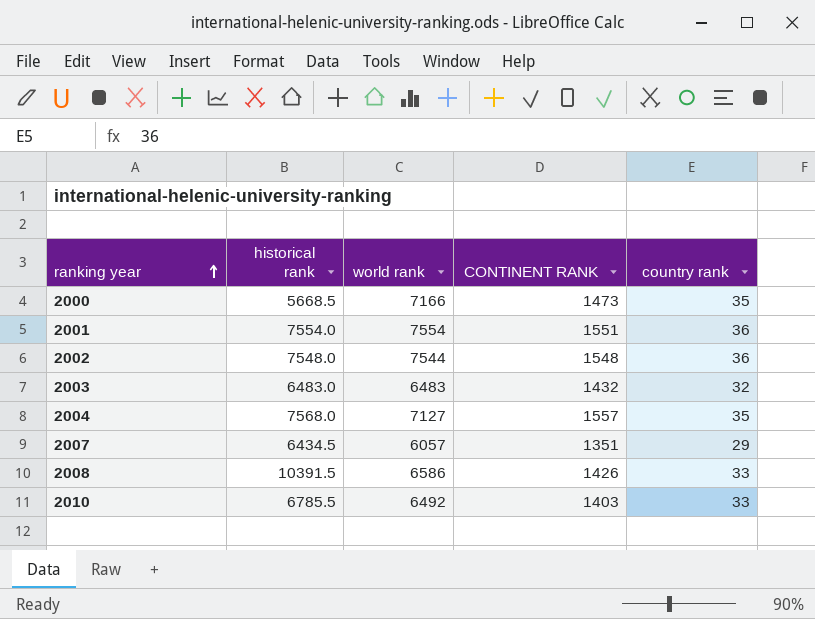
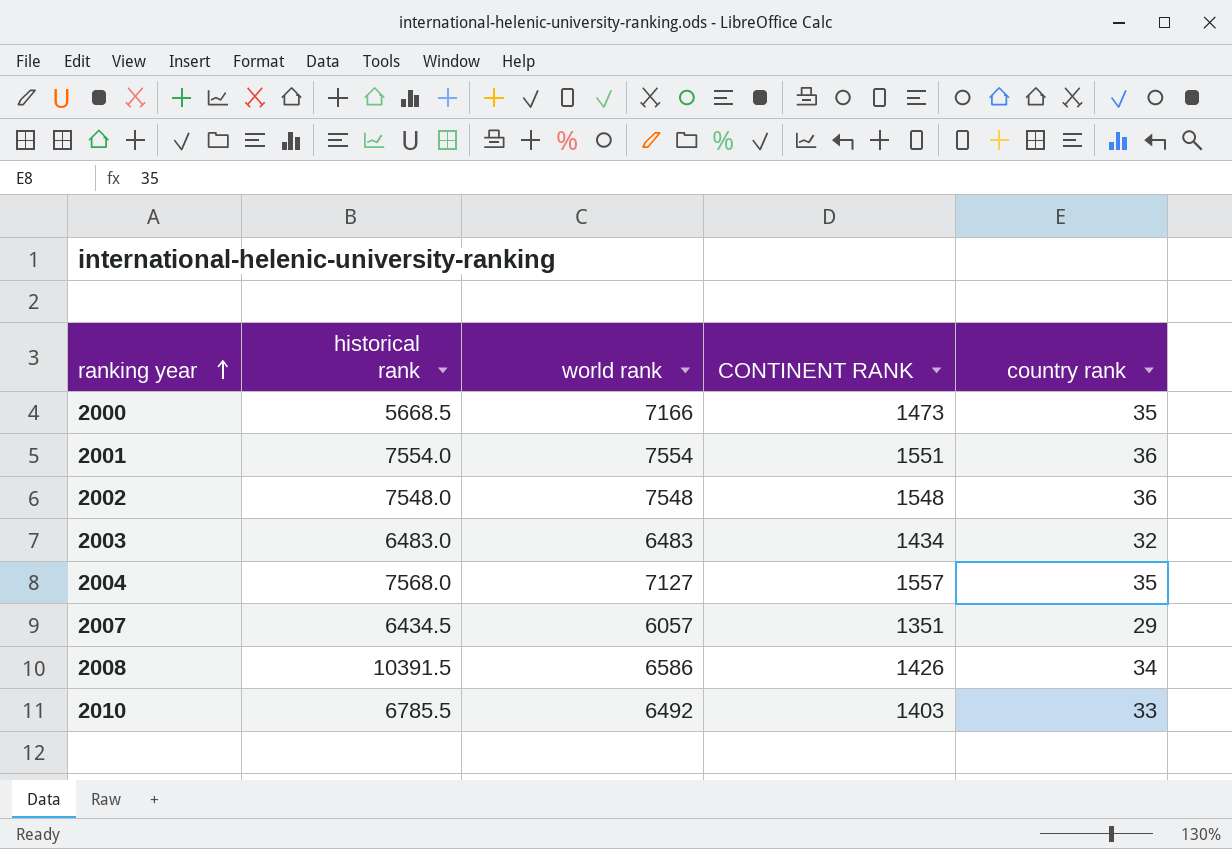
2002 | world rank: 7544 -> 7548
2003 | CONTINENT RANK: 1432 -> 1434
2008 | country rank: 33 -> 34

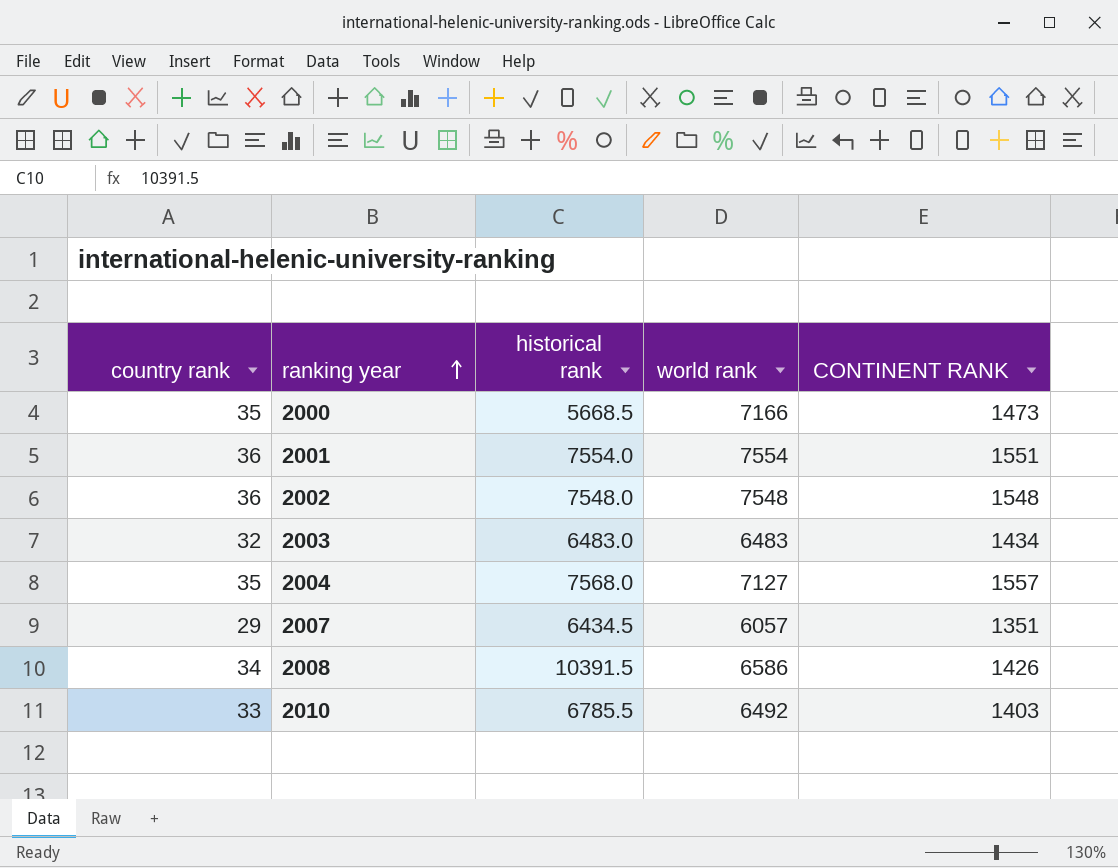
column country rank | position: 5 -> 1

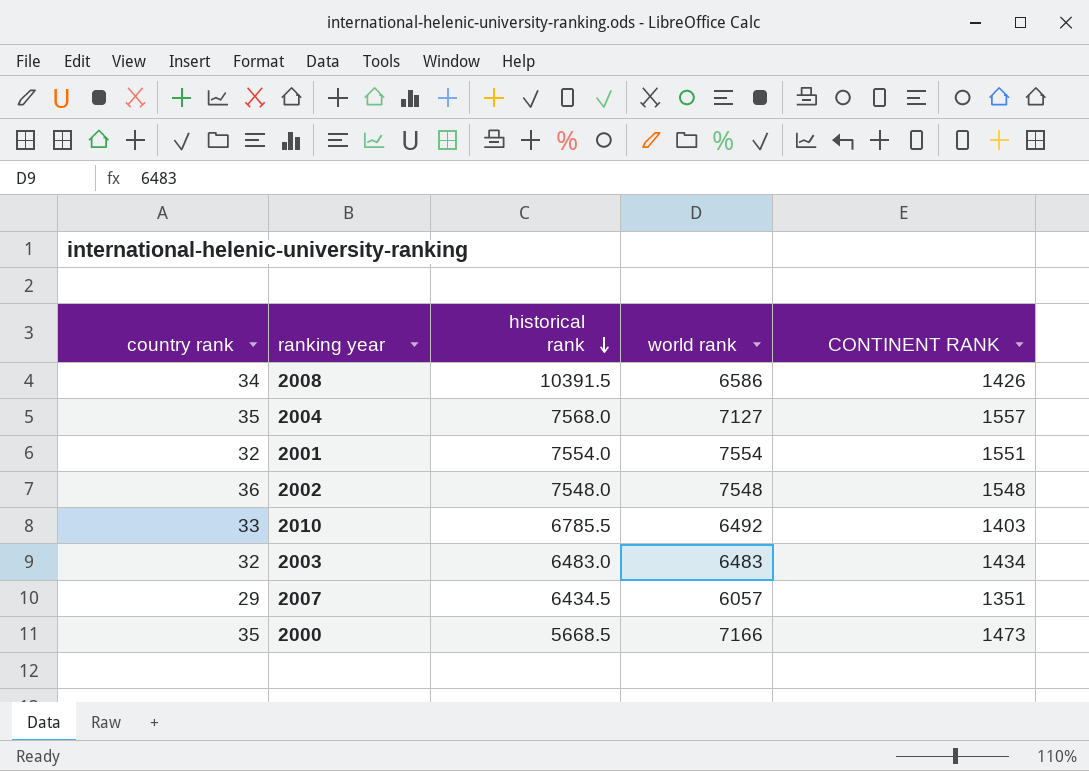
row order: ranking year ascending -> historical rank descending
2001 | country rank: 36 -> 32

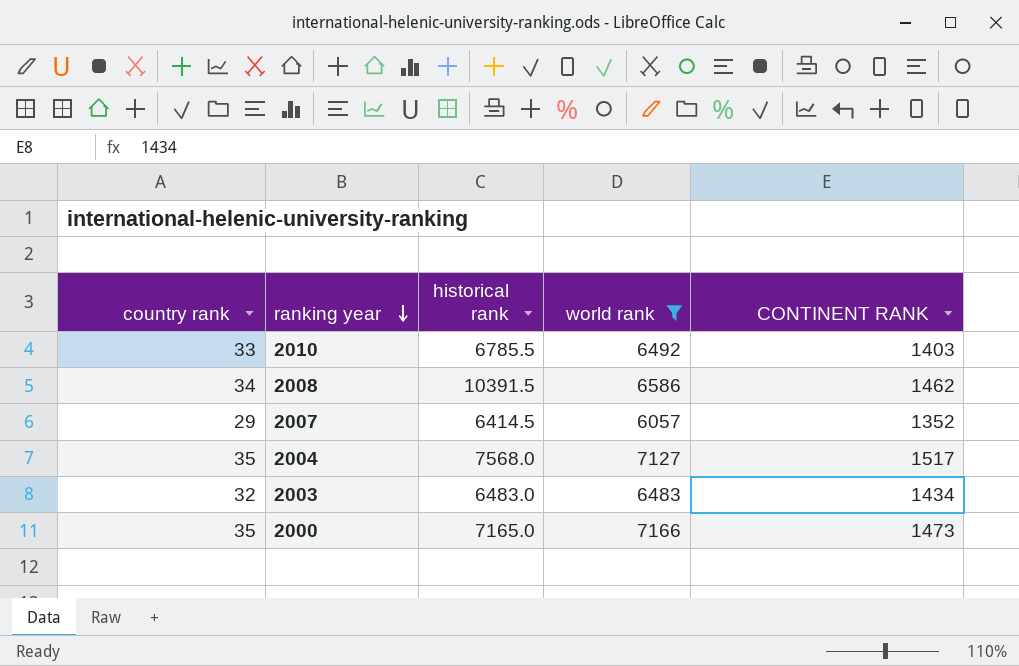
filter: none -> world rank <= 7166
row order: historical rank descending -> ranking year descending
2008 | CONTINENT RANK: 1426 -> 1462
2007 | historical rank: 6434.5 -> 6414.5
2007 | CONTINENT RANK: 1351 -> 1352
2004 | CONTINENT RANK: 1557 -> 1517
2000 | historical rank: 5668.5 -> 7165.0

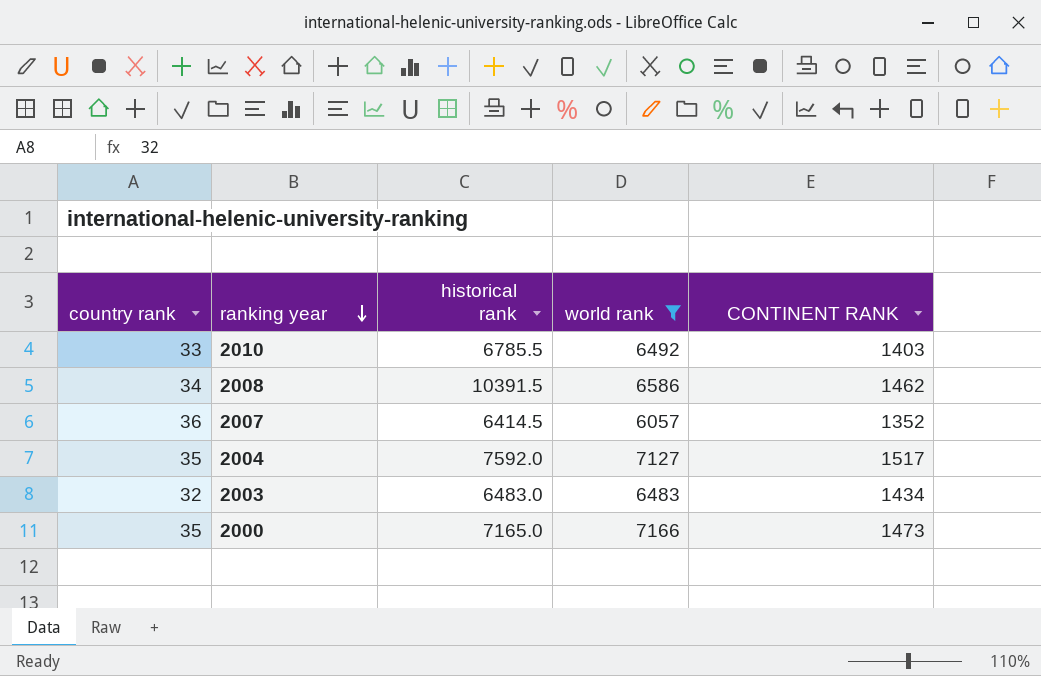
2007 | country rank: 29 -> 36
2004 | historical rank: 7568.0 -> 7592.0

